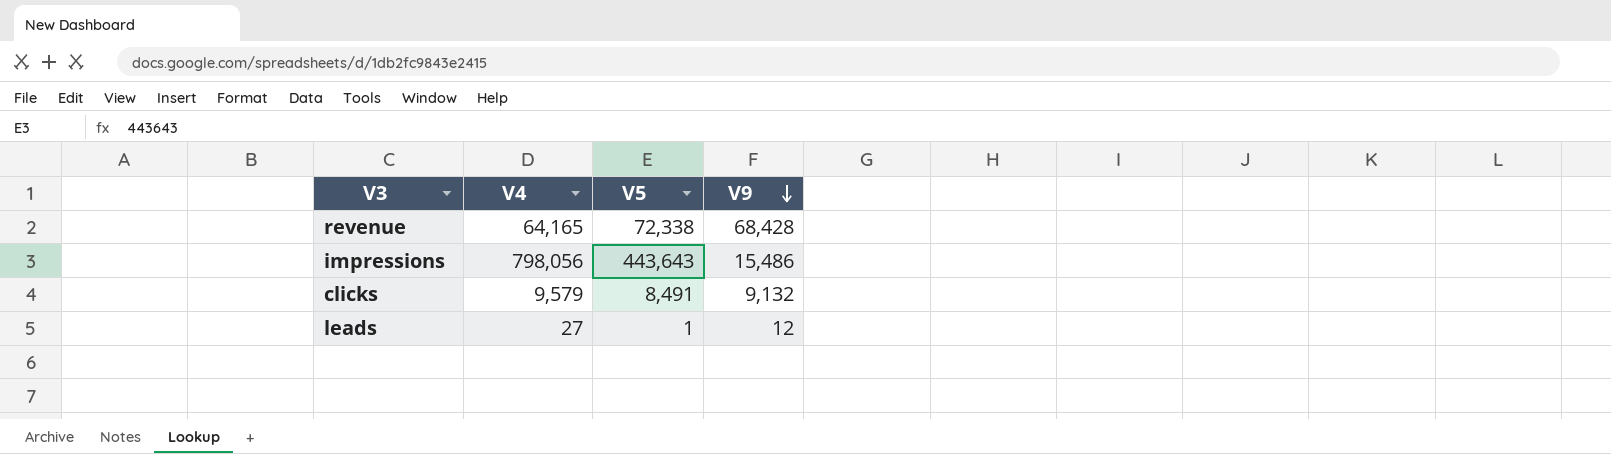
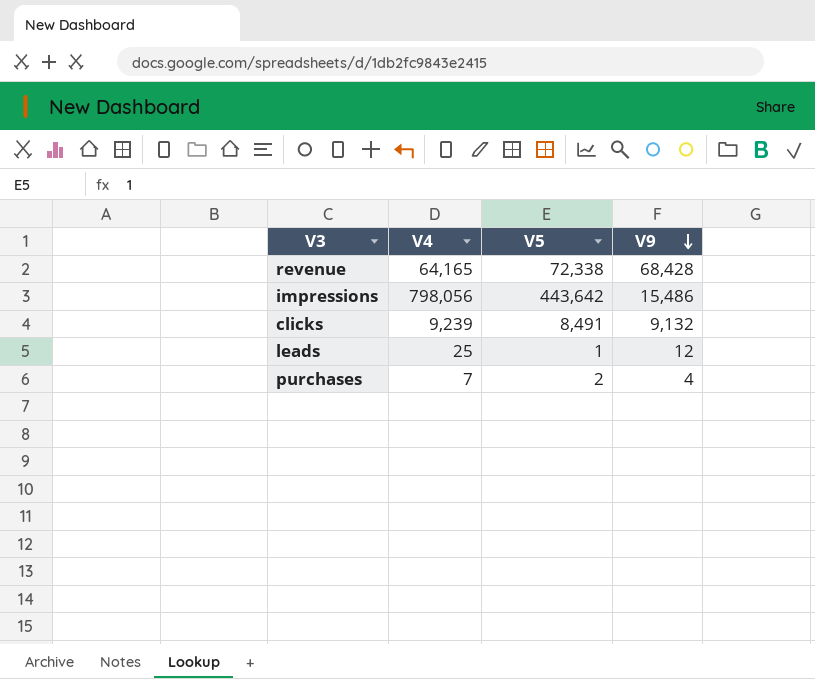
impressions | V5: 443,643 -> 443,642
clicks | V4: 9,579 -> 9,239
leads | V4: 27 -> 25
row purchases: none -> 7 | 2 | 4

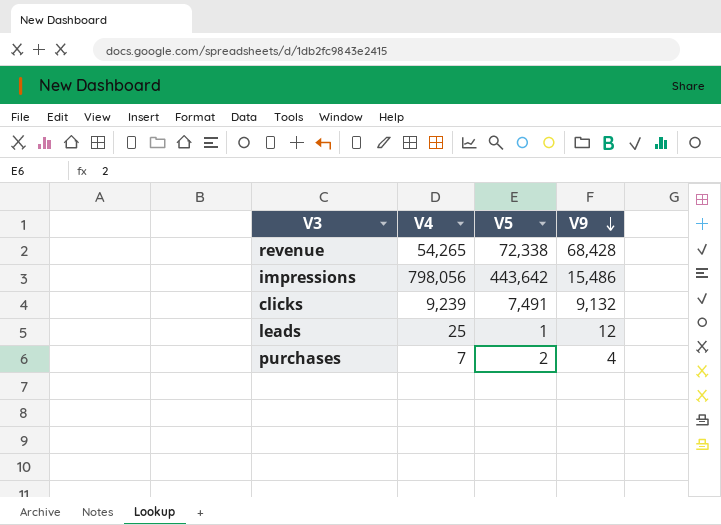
revenue | V4: 64,165 -> 54,265
clicks | V5: 8,491 -> 7,491

